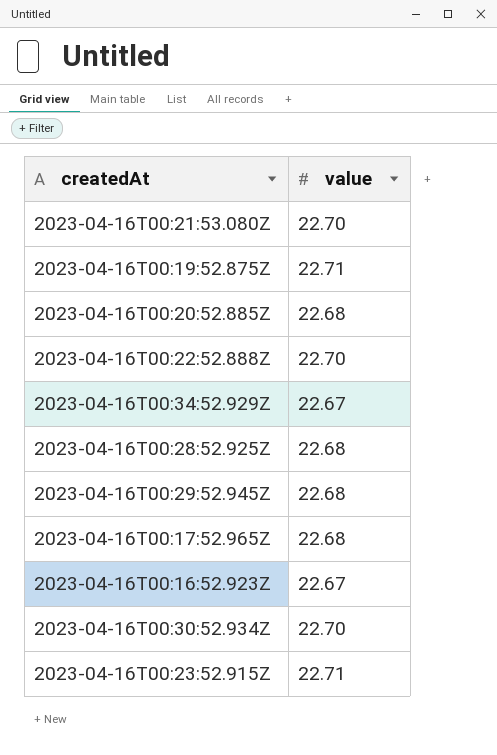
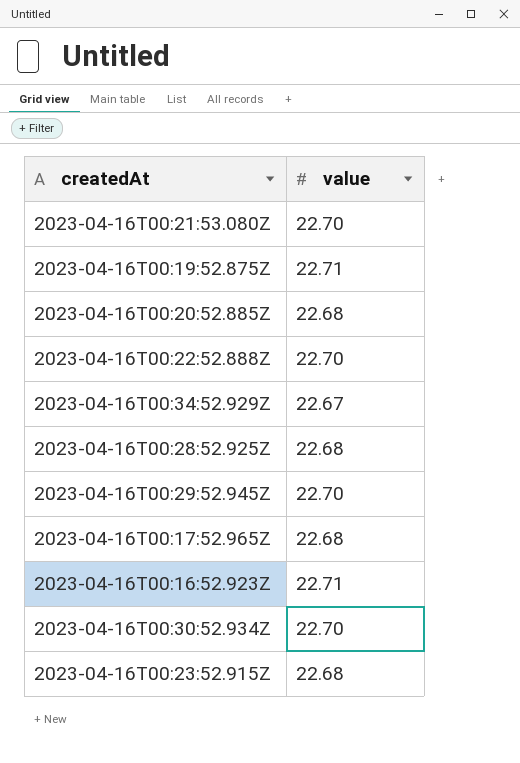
2023-04-16T00:29:52.945Z | value: 22.68 -> 22.70
2023-04-16T00:16:52.923Z | value: 22.67 -> 22.71
2023-04-16T00:23:52.915Z | value: 22.71 -> 22.68

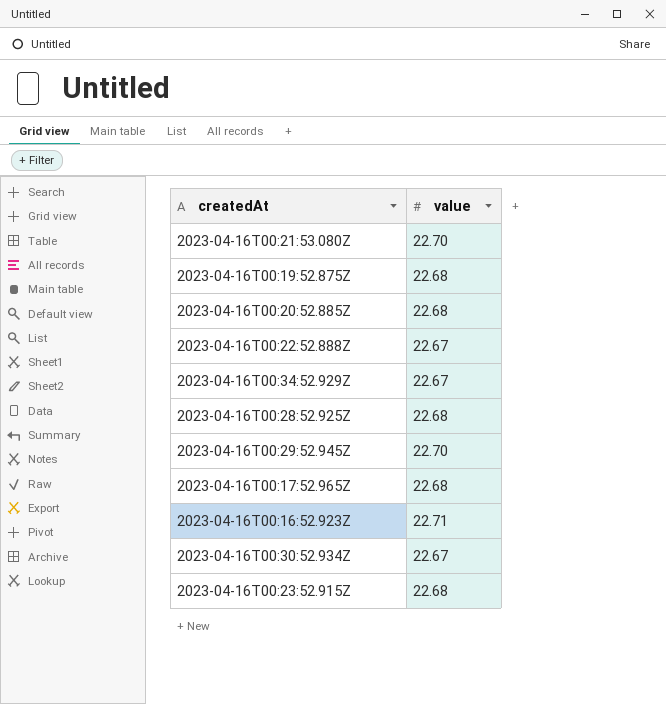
2023-04-16T00:19:52.875Z | value: 22.71 -> 22.68
2023-04-16T00:22:52.888Z | value: 22.70 -> 22.67
2023-04-16T00:30:52.934Z | value: 22.70 -> 22.67

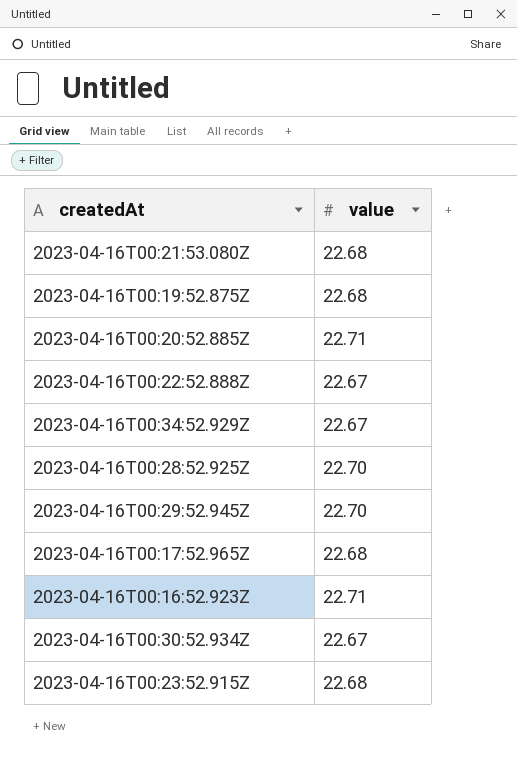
2023-04-16T00:21:53.080Z | value: 22.70 -> 22.68
2023-04-16T00:20:52.885Z | value: 22.68 -> 22.71
2023-04-16T00:28:52.925Z | value: 22.68 -> 22.70

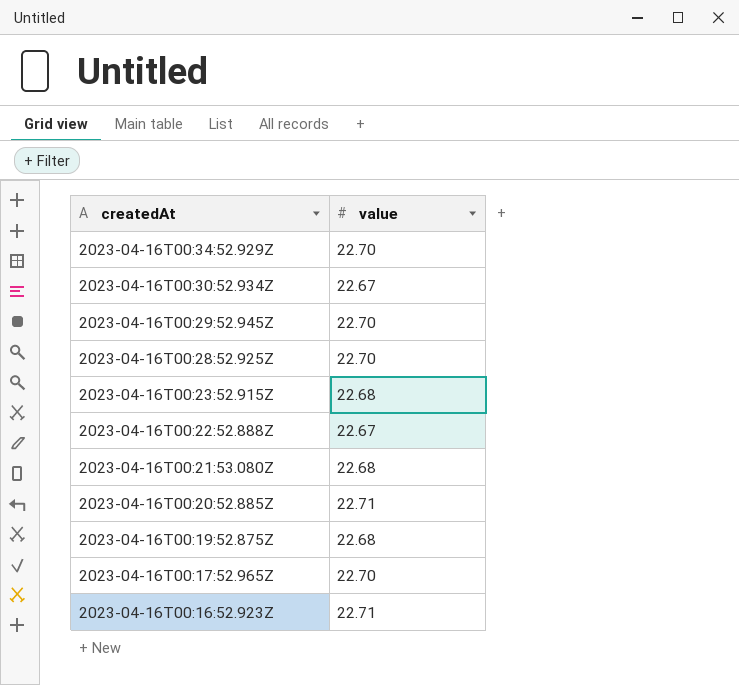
row order: none -> createdAt descending
2023-04-16T00:34:52.929Z | value: 22.67 -> 22.70
2023-04-16T00:17:52.965Z | value: 22.68 -> 22.70

